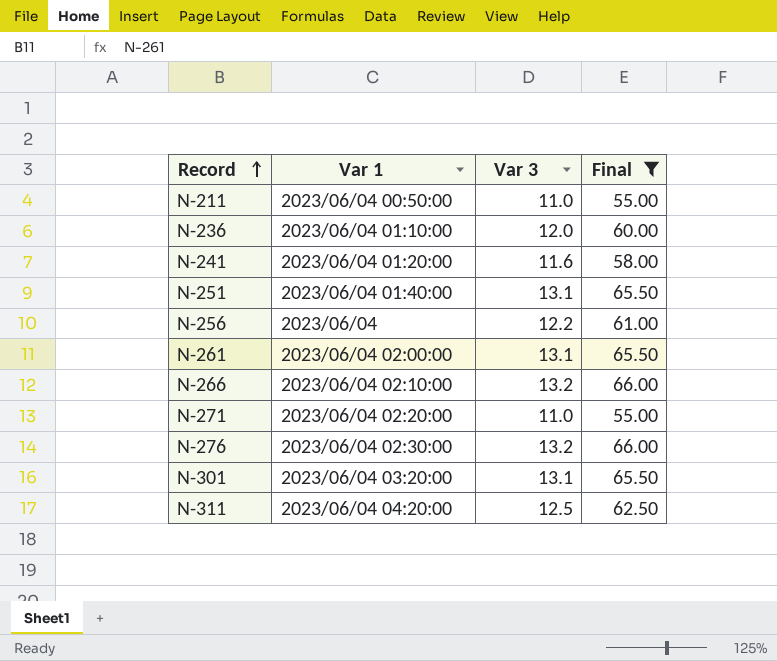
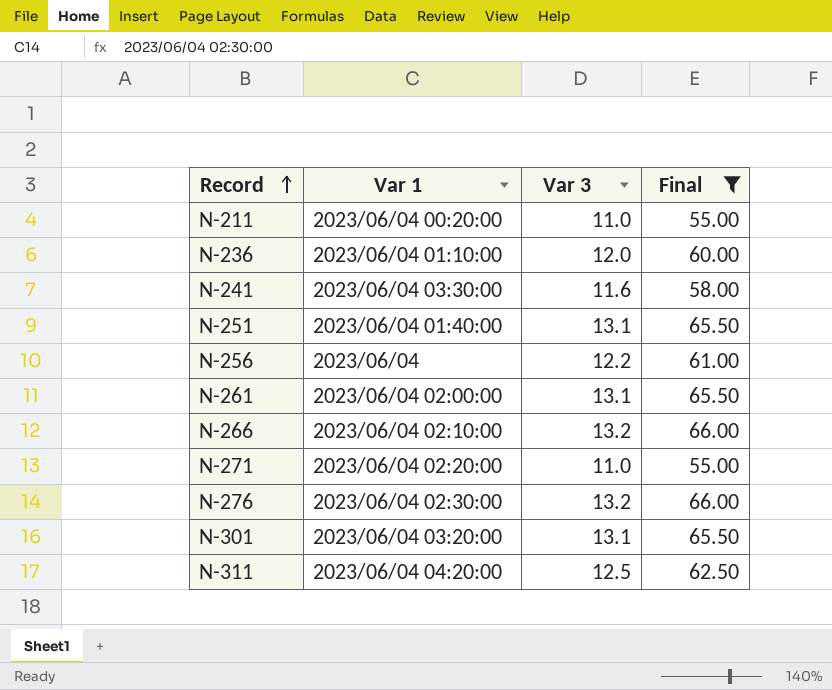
N-211 | Var 1: 2023/06/04 00:50:00 -> 2023/06/04 00:20:00
N-241 | Var 1: 2023/06/04 01:20:00 -> 2023/06/04 03:30:00

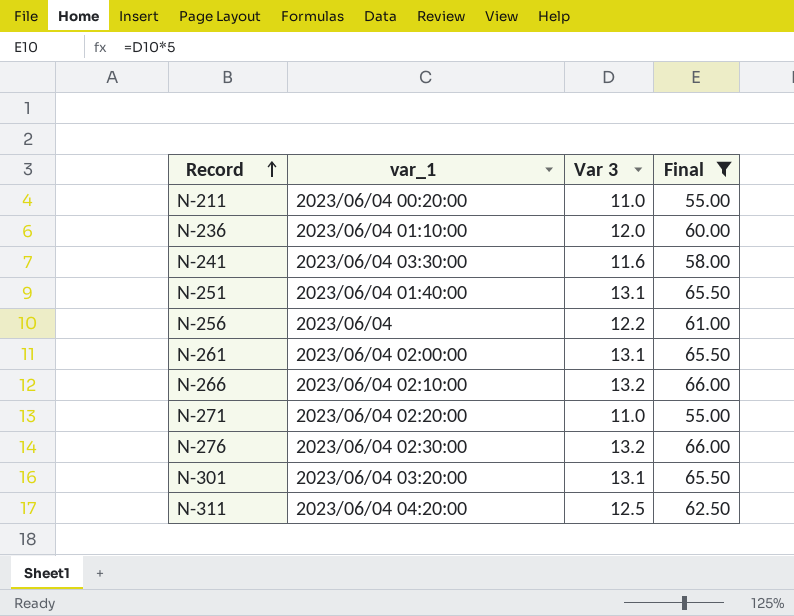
column name: Var 1 -> var_1

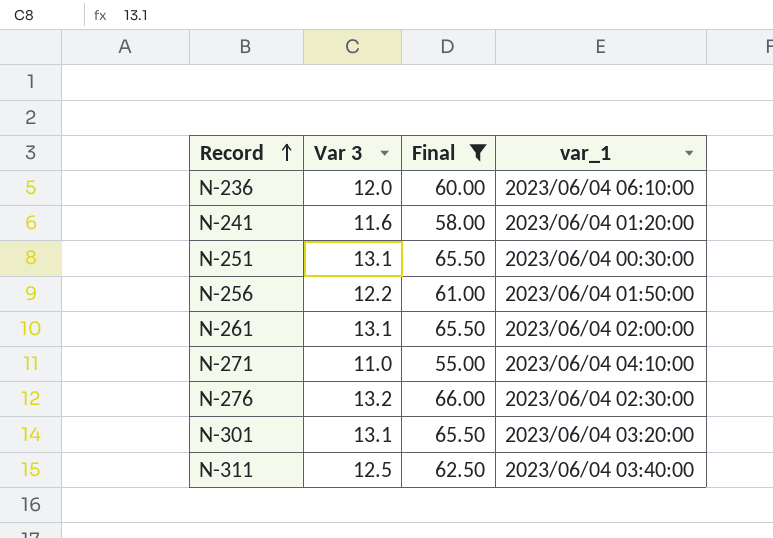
column var_1 | position: 2 -> 4
row N-211: 2023/06/04 00:20:00 | 11.0 | 55.00 -> none
row N-266: 2023/06/04 02:10:00 | 13.2 | 66.00 -> none
N-236 | var_1: 2023/06/04 01:10:00 -> 2023/06/04 06:10:00
N-241 | var_1: 2023/06/04 03:30:00 -> 2023/06/04 01:20:00
N-251 | var_1: 2023/06/04 01:40:00 -> 2023/06/04 00:30:00
N-256 | var_1: 2023/06/04 -> 2023/06/04 01:50:00
N-271 | var_1: 2023/06/04 02:20:00 -> 2023/06/04 04:10:00
N-311 | var_1: 2023/06/04 04:20:00 -> 2023/06/04 03:40:00

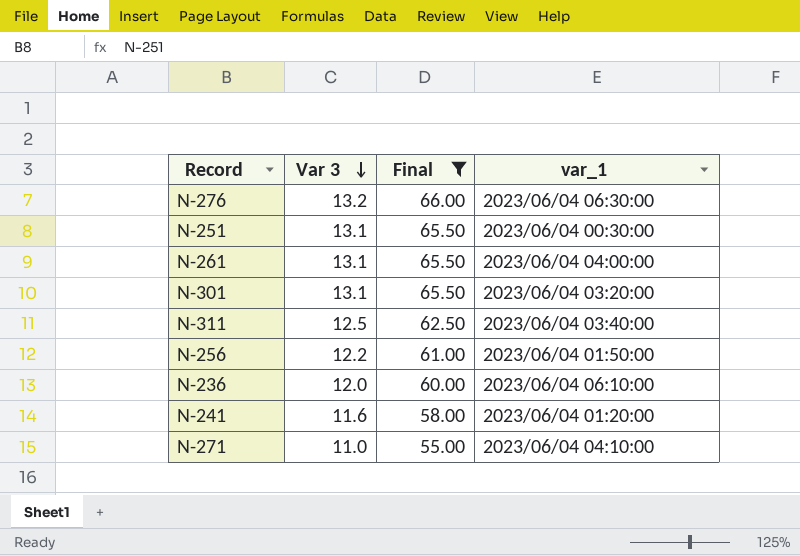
row order: Record ascending -> Var 3 descending
N-276 | var_1: 2023/06/04 02:30:00 -> 2023/06/04 06:30:00
N-261 | var_1: 2023/06/04 02:00:00 -> 2023/06/04 04:00:00

